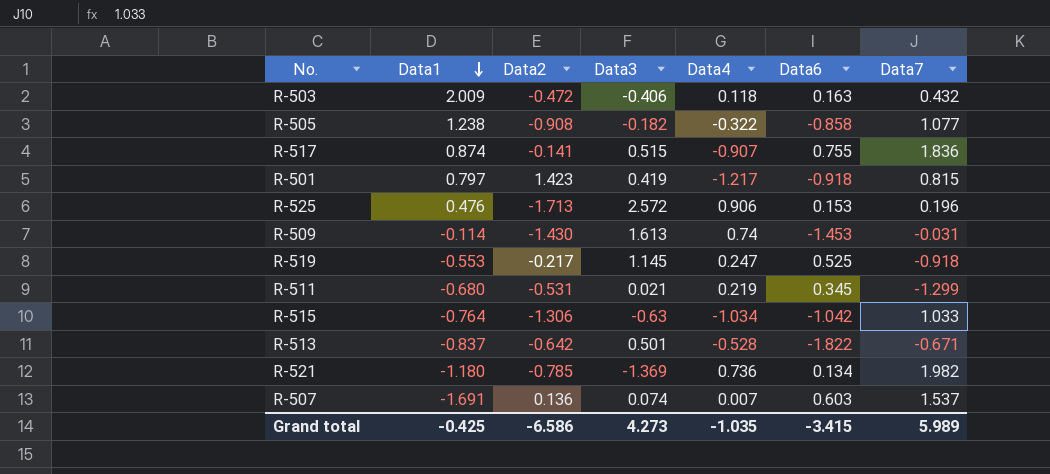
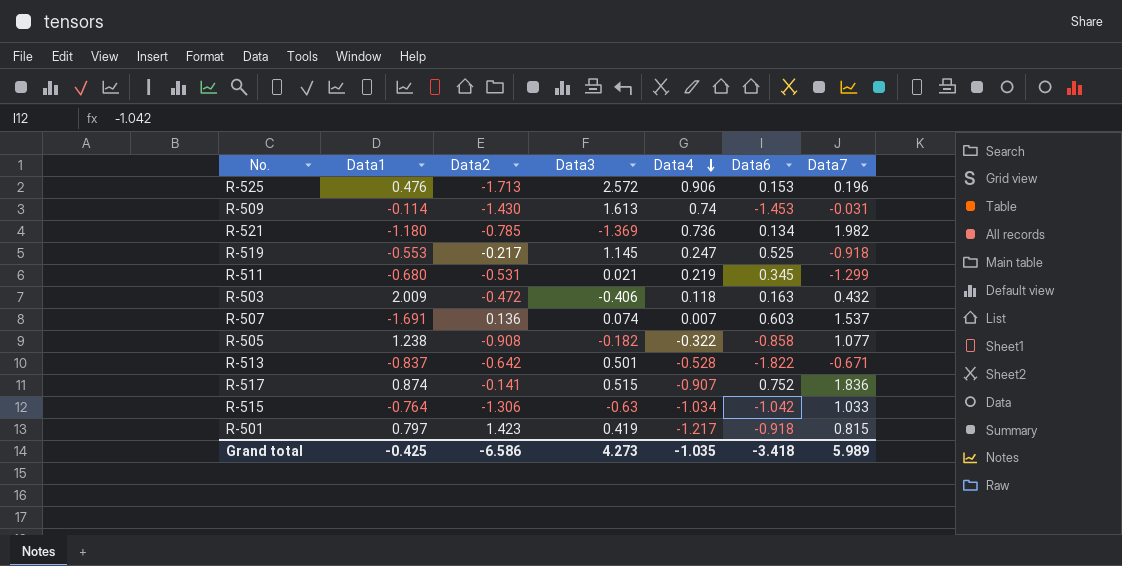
row order: Data1 descending -> Data4 descending
R-517 | Data6: 0.755 -> 0.752
Grand total | Data6: -3.415 -> -3.418

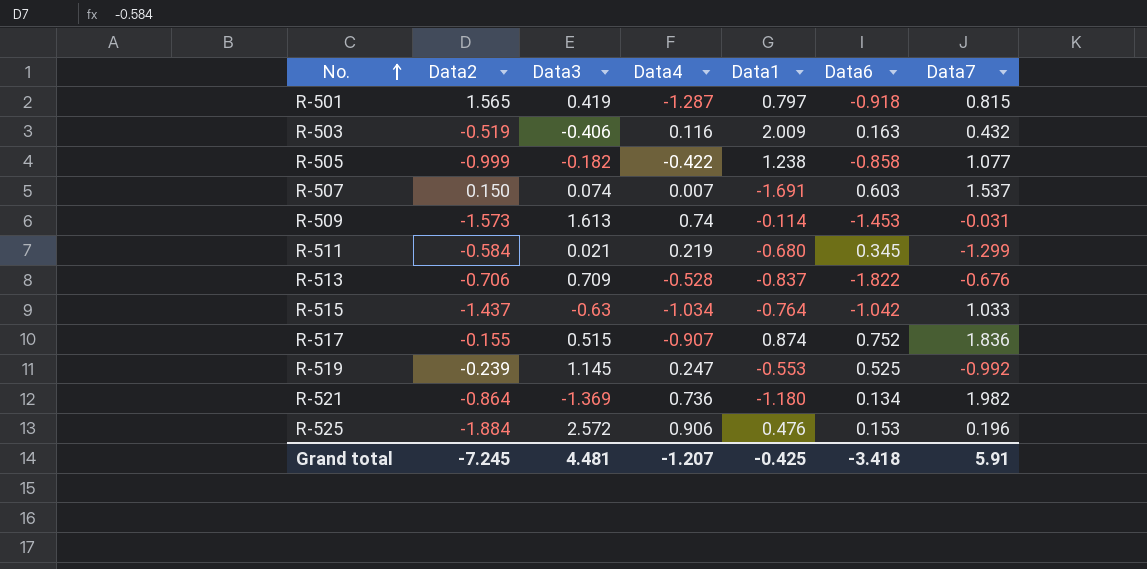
row order: Data4 descending -> No. ascending
column Data1 | position: 2 -> 5
R-501 | Data2: 1.423 -> 1.565
R-501 | Data4: -1.217 -> -1.287
R-503 | Data2: -0.472 -> -0.519
R-503 | Data4: 0.118 -> 0.116
R-505 | Data2: -0.908 -> -0.999
R-505 | Data4: -0.322 -> -0.422
R-507 | Data2: 0.136 -> 0.150
R-509 | Data2: -1.430 -> -1.573
R-511 | Data2: -0.531 -> -0.584
R-513 | Data2: -0.642 -> -0.706
R-513 | Data3: 0.501 -> 0.709
R-513 | Data7: -0.671 -> -0.676
R-515 | Data2: -1.306 -> -1.437
R-517 | Data2: -0.141 -> -0.155
R-519 | Data2: -0.217 -> -0.239
R-519 | Data7: -0.918 -> -0.992
R-521 | Data2: -0.785 -> -0.864
R-525 | Data2: -1.713 -> -1.884
Grand total | Data2: -6.586 -> -7.245
Grand total | Data3: 4.273 -> 4.481
Grand total | Data4: -1.035 -> -1.207
Grand total | Data7: 5.989 -> 5.91

